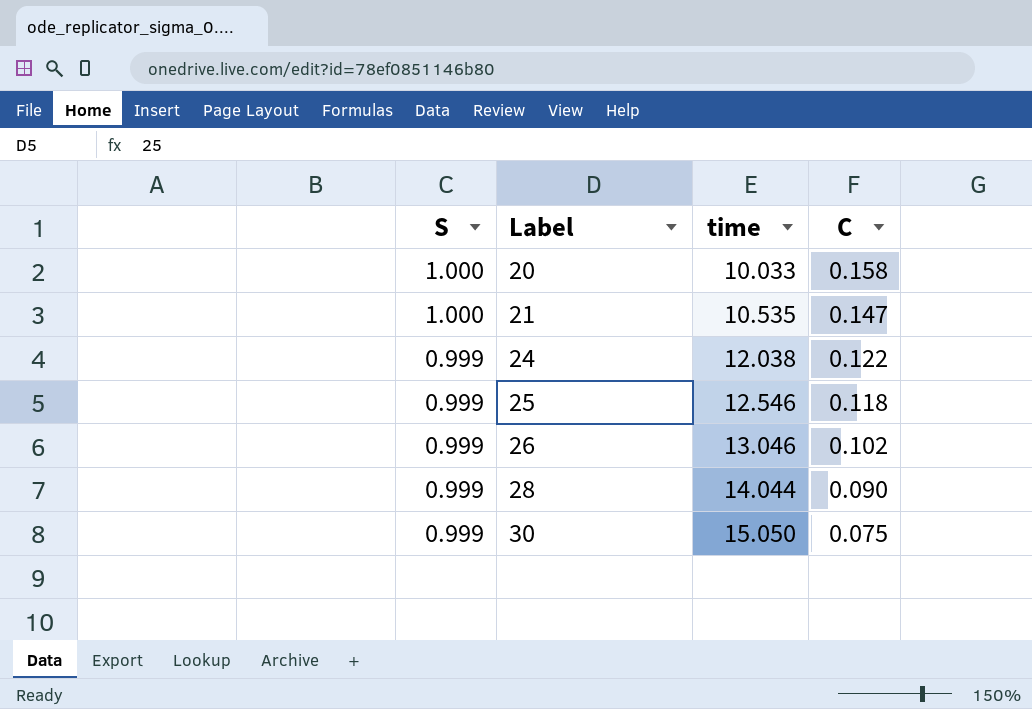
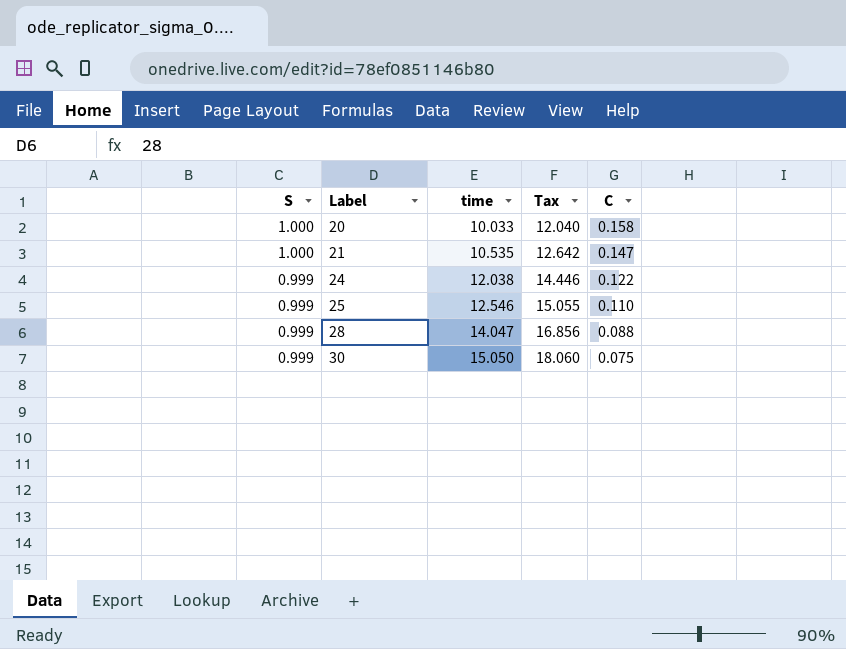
column Tax | formula: none -> [time] * 1.2
row 26: 0.999 | 13.046 | 0.102 -> none
25 | C: 0.118 -> 0.110
28 | time: 14.044 -> 14.047
28 | C: 0.090 -> 0.088

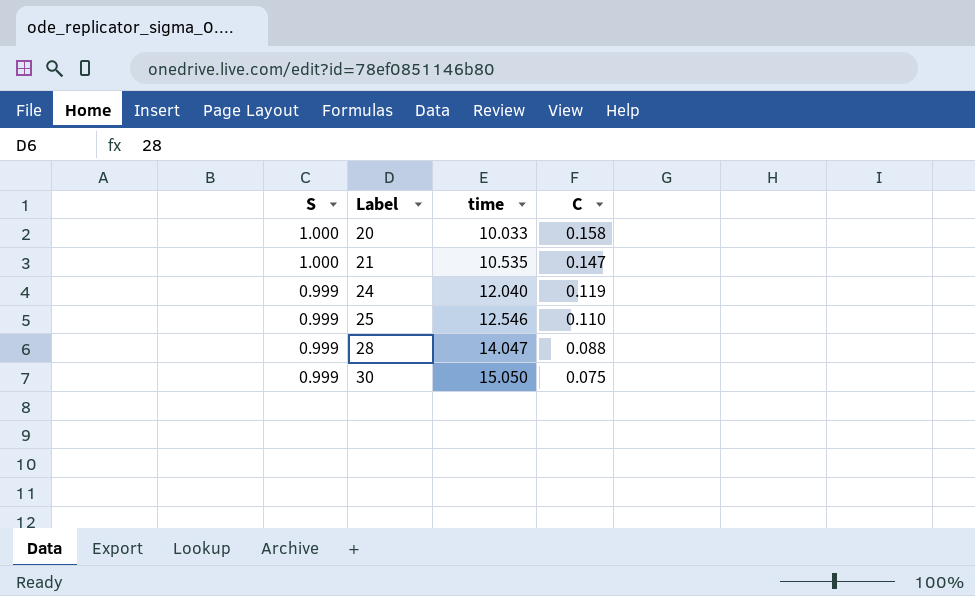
column Tax | formula: [time] * 1.2 -> none
24 | time: 12.038 -> 12.040
24 | C: 0.122 -> 0.119

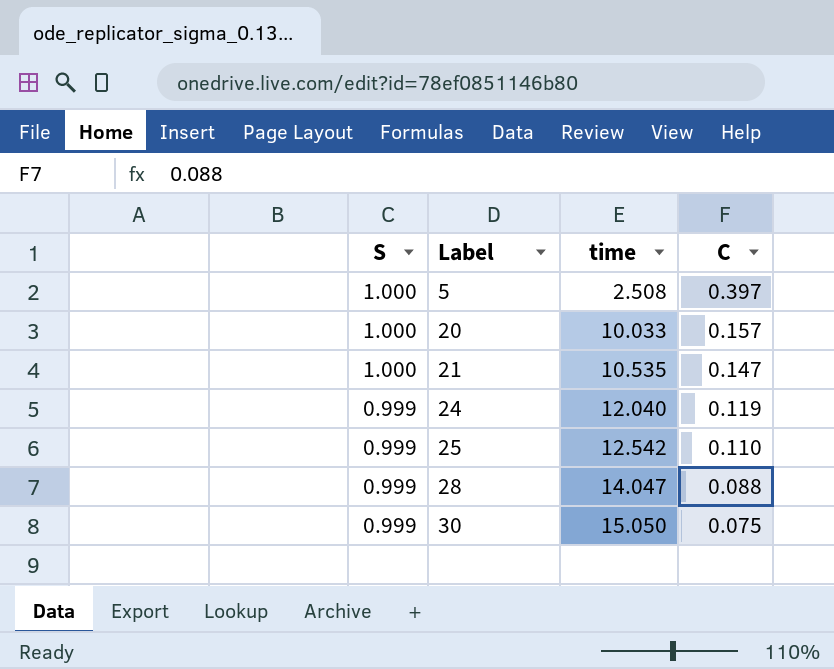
row 5: none -> 1.000 | 2.508 | 0.397
20 | C: 0.158 -> 0.157
25 | time: 12.546 -> 12.542

